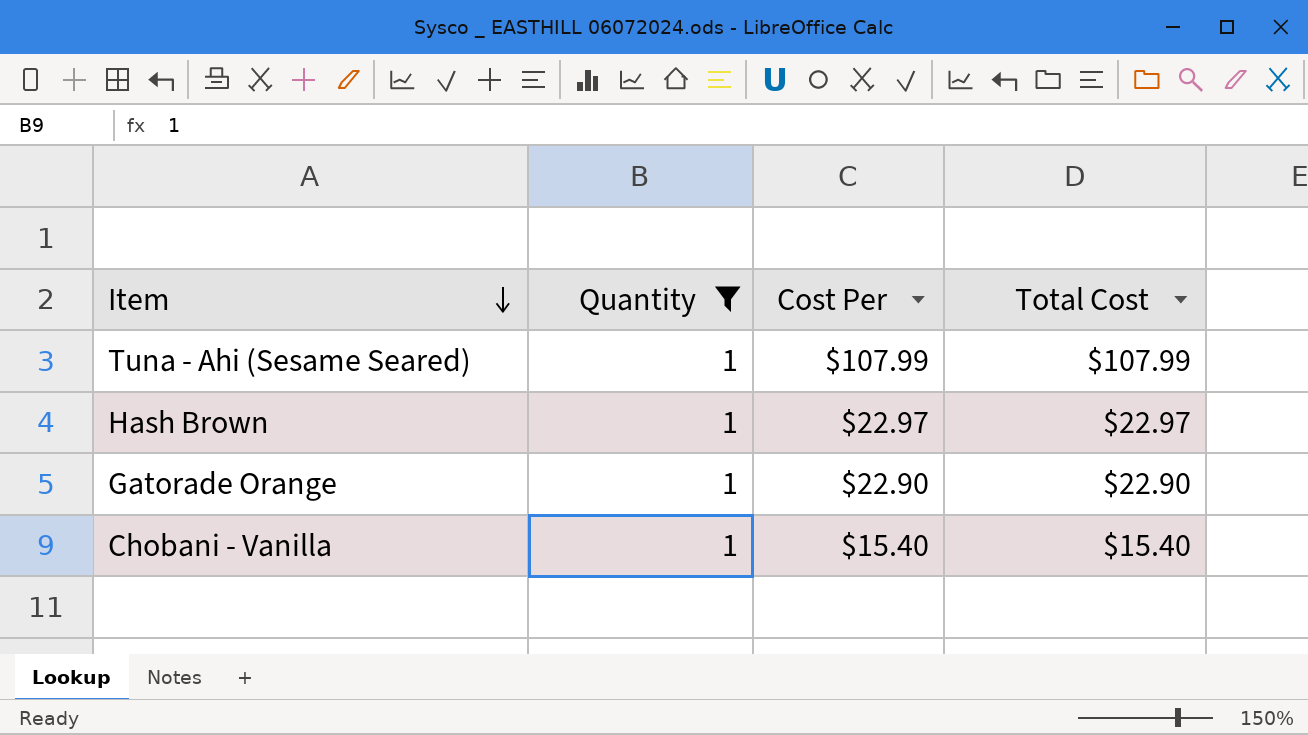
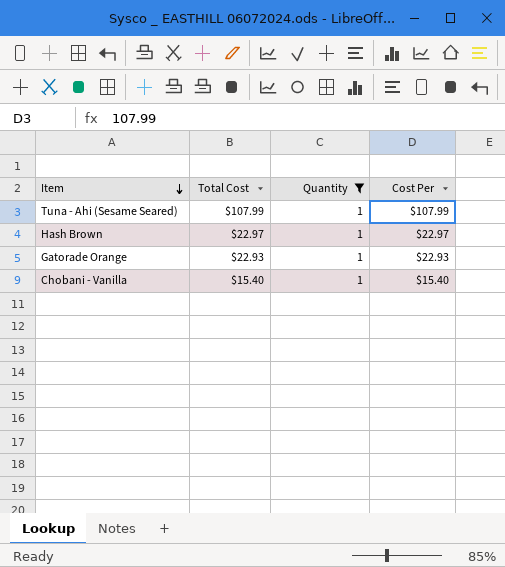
column Total Cost | position: 4 -> 2
Gatorade Orange | Total Cost: $22.90 -> $22.93
Gatorade Orange | Cost Per: $22.90 -> $22.93

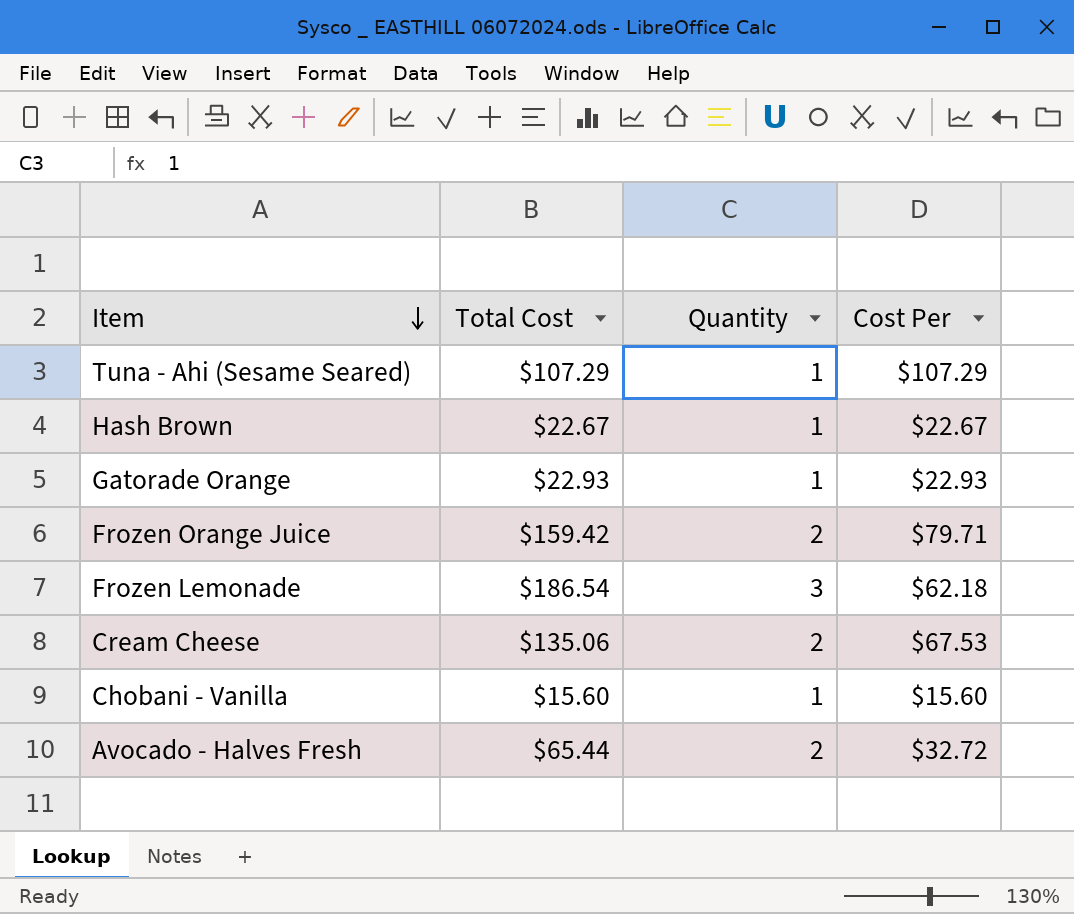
filter: Quantity = 1 -> none
Tuna - Ahi (Sesame Seared) | Total Cost: $107.99 -> $107.29
Tuna - Ahi (Sesame Seared) | Cost Per: $107.99 -> $107.29
Hash Brown | Total Cost: $22.97 -> $22.67
Hash Brown | Cost Per: $22.97 -> $22.67
Chobani - Vanilla | Total Cost: $15.40 -> $15.60
Chobani - Vanilla | Cost Per: $15.40 -> $15.60

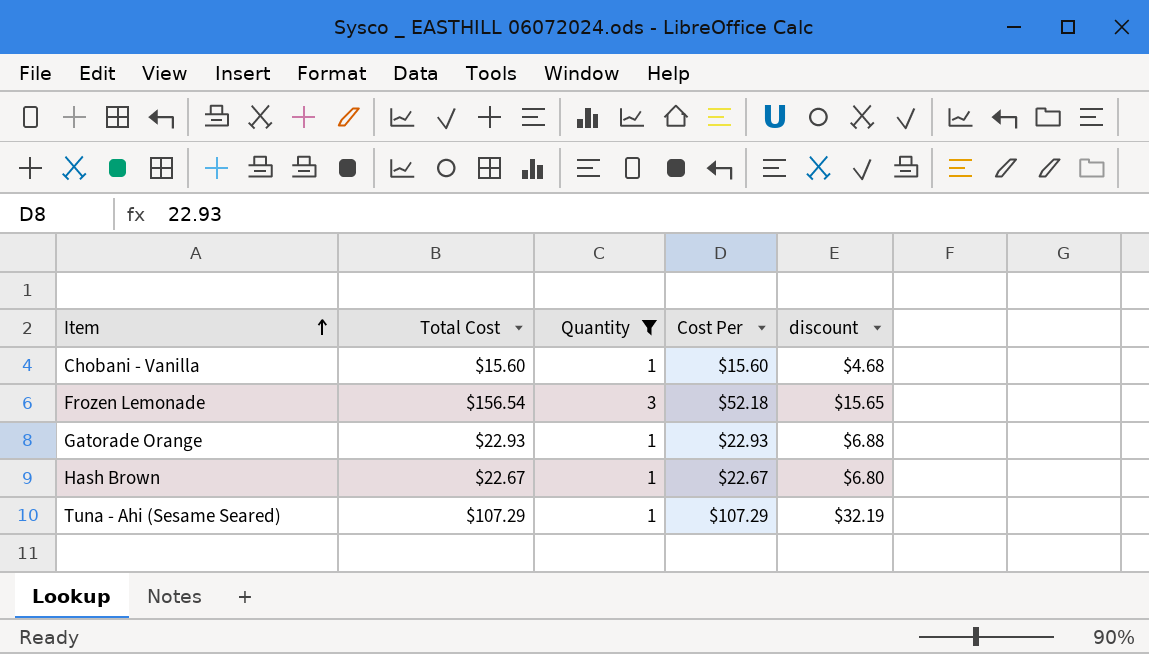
filter: none -> Quantity != 2
row order: Item descending -> Item ascending
column discount | formula: none -> [Cost Per] * 0.3
Frozen Lemonade | Total Cost: $186.54 -> $156.54
Frozen Lemonade | Cost Per: $62.18 -> $52.18

